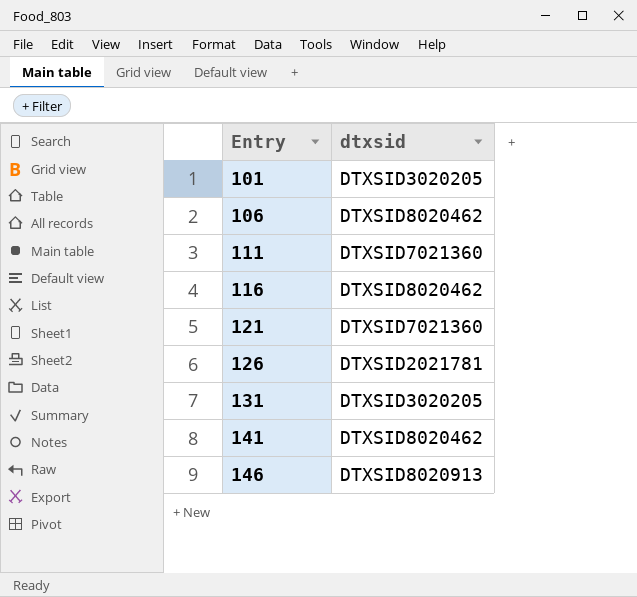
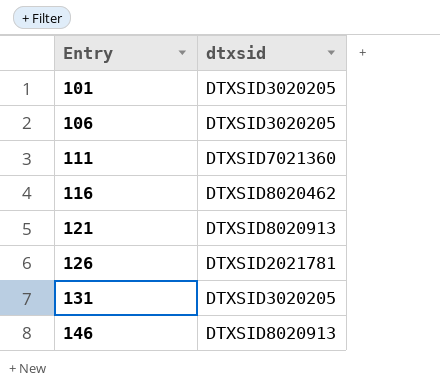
row 141: DTXSID8020462 -> none
106 | dtxsid: DTXSID8020462 -> DTXSID3020205
121 | dtxsid: DTXSID7021360 -> DTXSID8020913

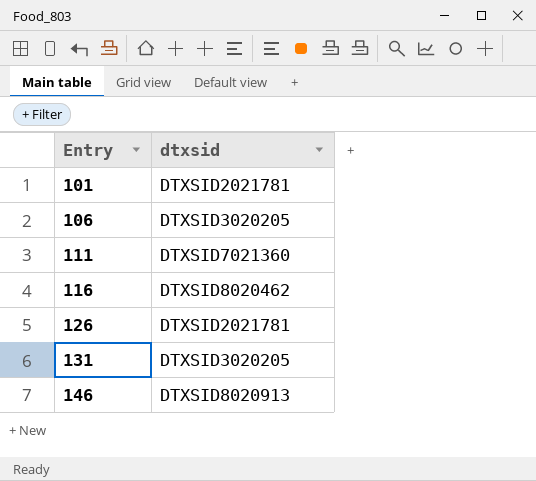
row 121: DTXSID8020913 -> none
101 | dtxsid: DTXSID3020205 -> DTXSID2021781

